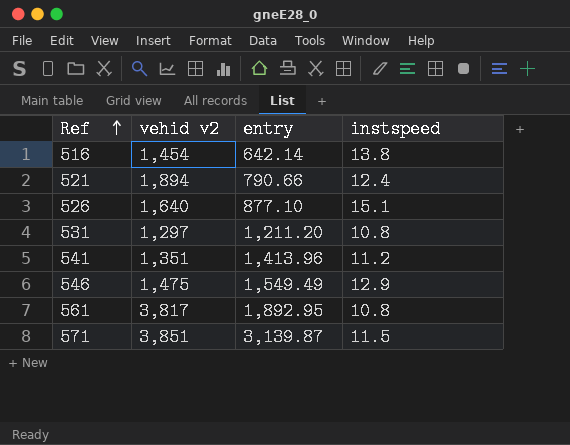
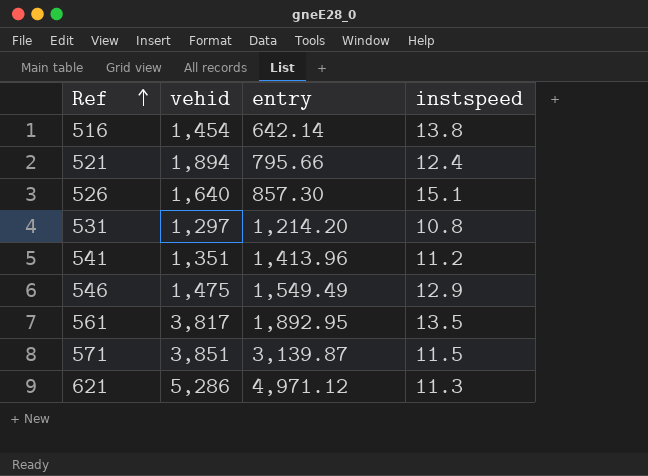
column name: vehid v2 -> vehid
521 | entry: 790.66 -> 795.66
526 | entry: 877.10 -> 857.30
531 | entry: 1,211.20 -> 1,214.20
561 | instspeed: 10.8 -> 13.5
row 621: none -> 5,286 | 4,971.12 | 11.3

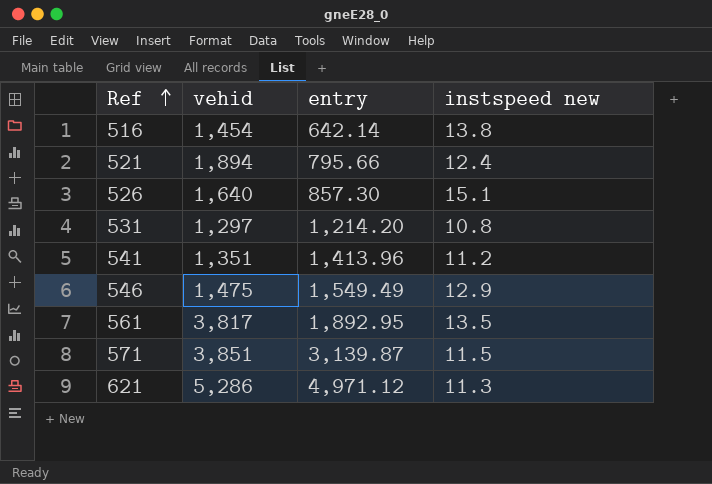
column name: instspeed -> instspeed new

